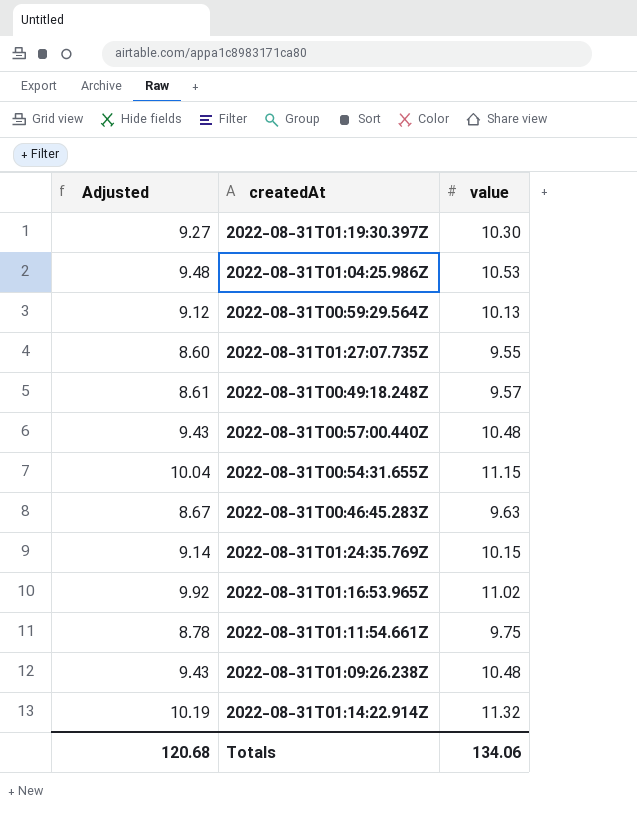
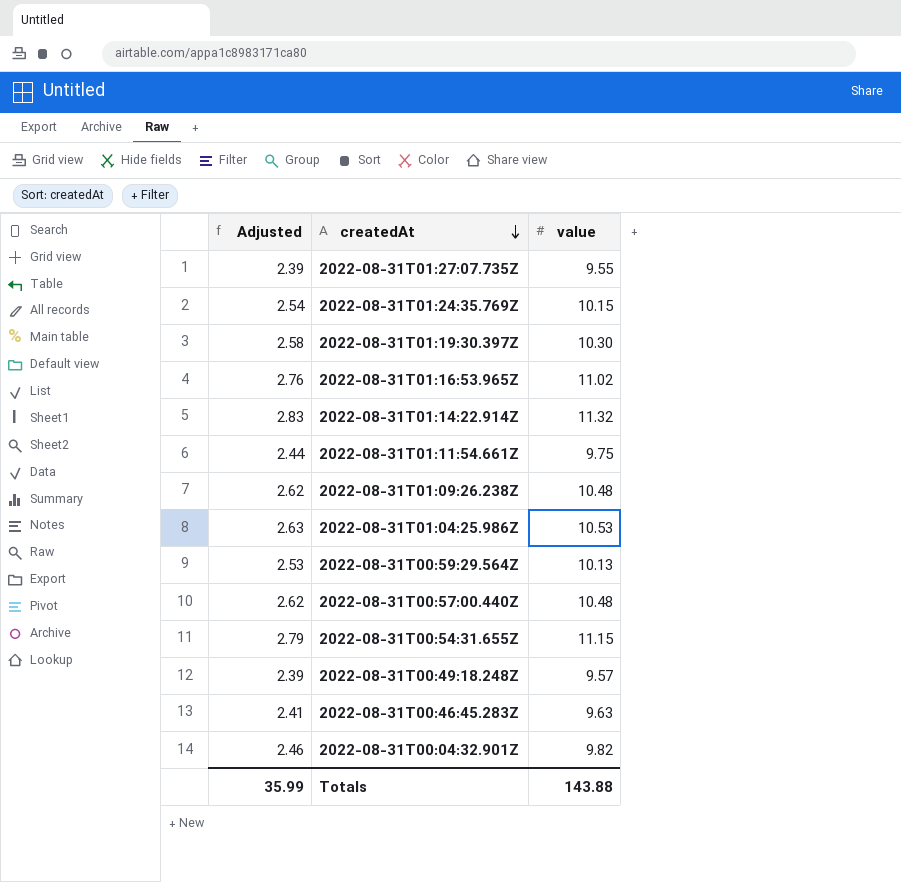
row order: none -> createdAt descending
column Adjusted | formula: [value] * 0.9 -> [value] * 0.25
row 2022-08-31T00:04:32.901Z: none -> 2.46 | 9.82
Totals | Adjusted: 120.68 -> 35.99
Totals | value: 134.06 -> 143.88

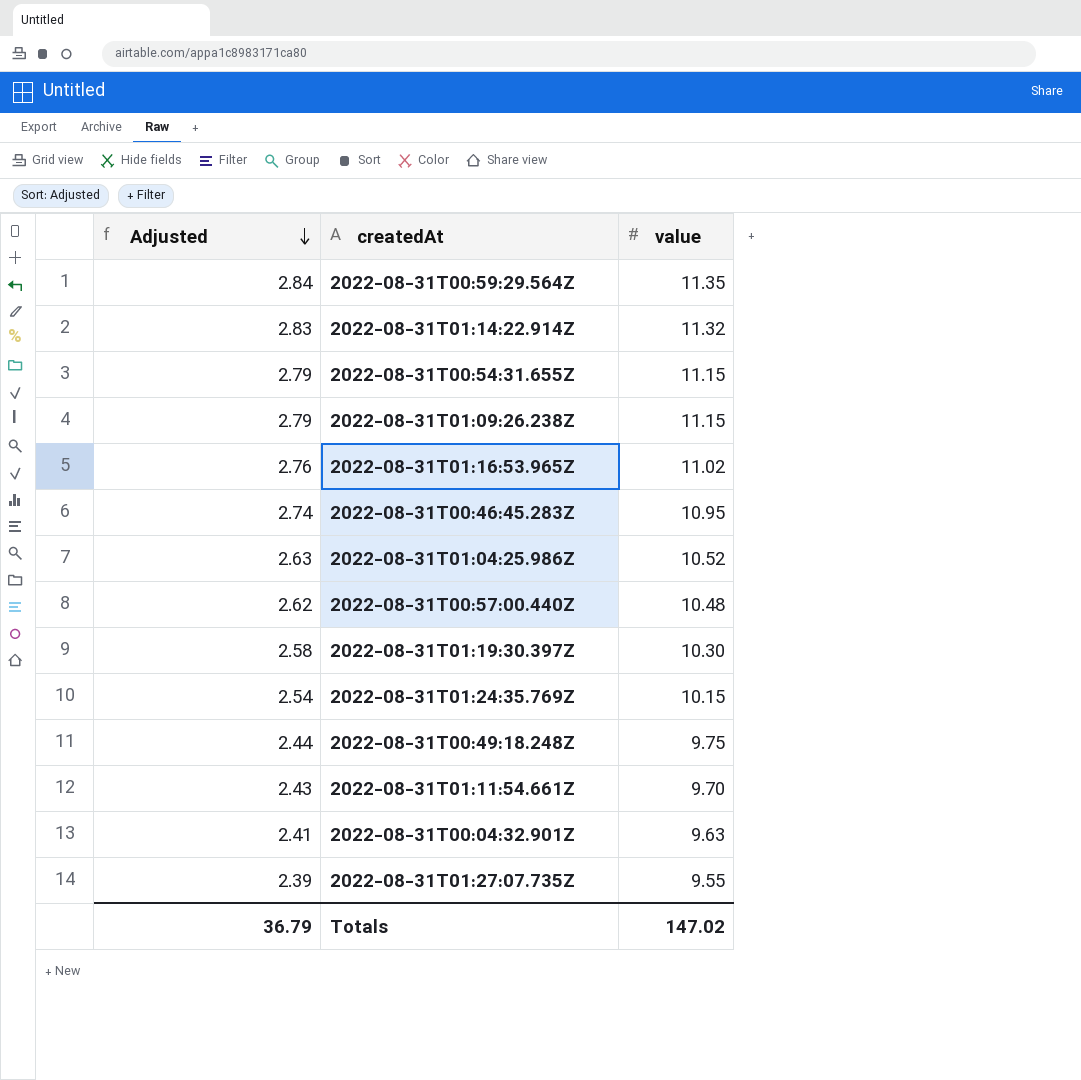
row order: createdAt descending -> Adjusted descending
2022-08-31T00:59:29.564Z | Adjusted: 2.53 -> 2.84
2022-08-31T00:59:29.564Z | value: 10.13 -> 11.35
2022-08-31T01:09:26.238Z | Adjusted: 2.62 -> 2.79
2022-08-31T01:09:26.238Z | value: 10.48 -> 11.15
2022-08-31T00:46:45.283Z | Adjusted: 2.41 -> 2.74
2022-08-31T00:46:45.283Z | value: 9.63 -> 10.95
2022-08-31T01:04:25.986Z | value: 10.53 -> 10.52
2022-08-31T00:49:18.248Z | Adjusted: 2.39 -> 2.44
2022-08-31T00:49:18.248Z | value: 9.57 -> 9.75
2022-08-31T01:11:54.661Z | Adjusted: 2.44 -> 2.43
2022-08-31T01:11:54.661Z | value: 9.75 -> 9.70
2022-08-31T00:04:32.901Z | Adjusted: 2.46 -> 2.41
2022-08-31T00:04:32.901Z | value: 9.82 -> 9.63
Totals | Adjusted: 35.99 -> 36.79
Totals | value: 143.88 -> 147.02

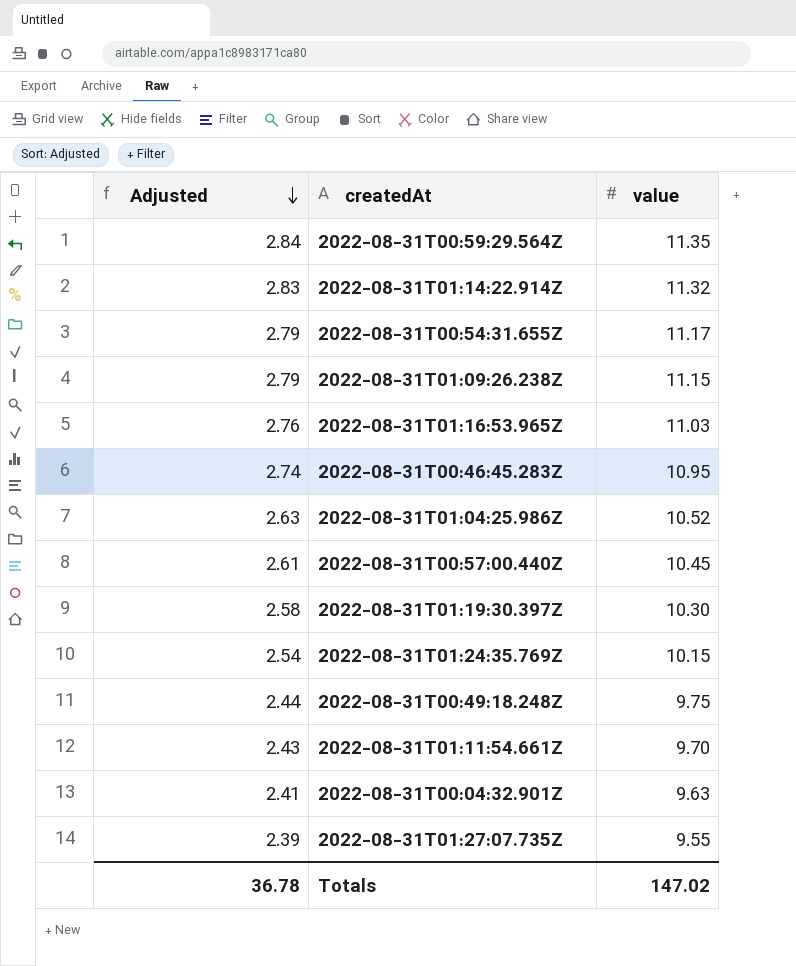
2022-08-31T00:54:31.655Z | value: 11.15 -> 11.17
2022-08-31T01:16:53.965Z | value: 11.02 -> 11.03
2022-08-31T00:57:00.440Z | Adjusted: 2.62 -> 2.61
2022-08-31T00:57:00.440Z | value: 10.48 -> 10.45
Totals | Adjusted: 36.79 -> 36.78

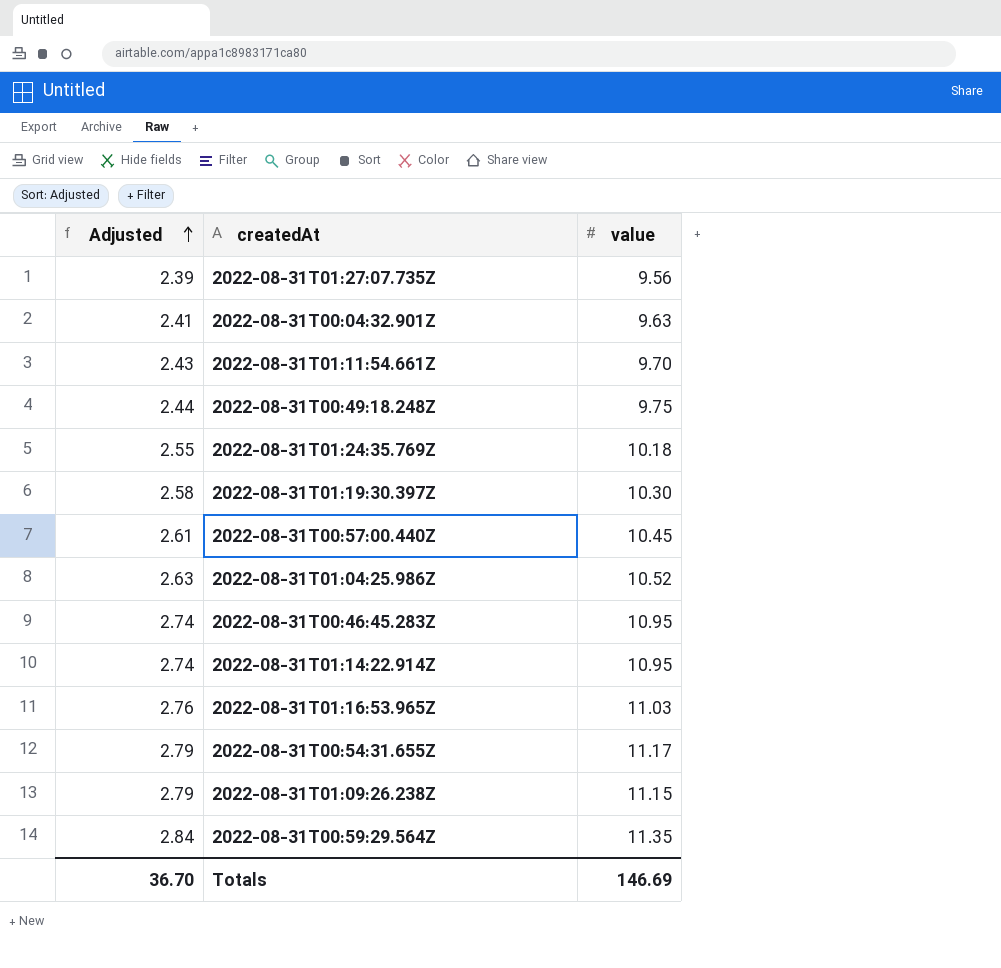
row order: Adjusted descending -> Adjusted ascending
2022-08-31T01:27:07.735Z | value: 9.55 -> 9.56
2022-08-31T01:24:35.769Z | Adjusted: 2.54 -> 2.55
2022-08-31T01:24:35.769Z | value: 10.15 -> 10.18
2022-08-31T01:14:22.914Z | Adjusted: 2.83 -> 2.74
2022-08-31T01:14:22.914Z | value: 11.32 -> 10.95
Totals | Adjusted: 36.78 -> 36.70
Totals | value: 147.02 -> 146.69

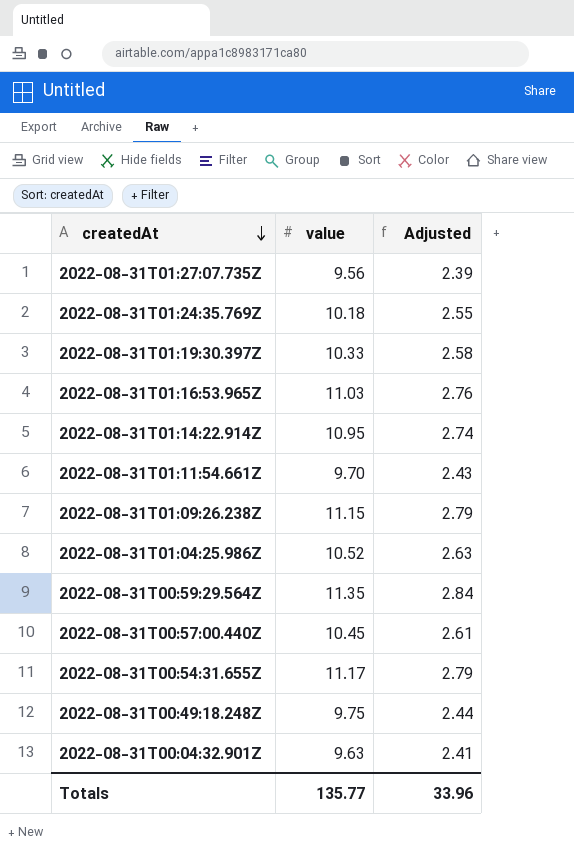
row order: Adjusted ascending -> createdAt descending
column Adjusted | position: 1 -> 3
row 2022-08-31T00:46:45.283Z: 2.74 | 10.95 -> none
2022-08-31T01:19:30.397Z | value: 10.30 -> 10.33
Totals | value: 146.69 -> 135.77
Totals | Adjusted: 36.70 -> 33.96

